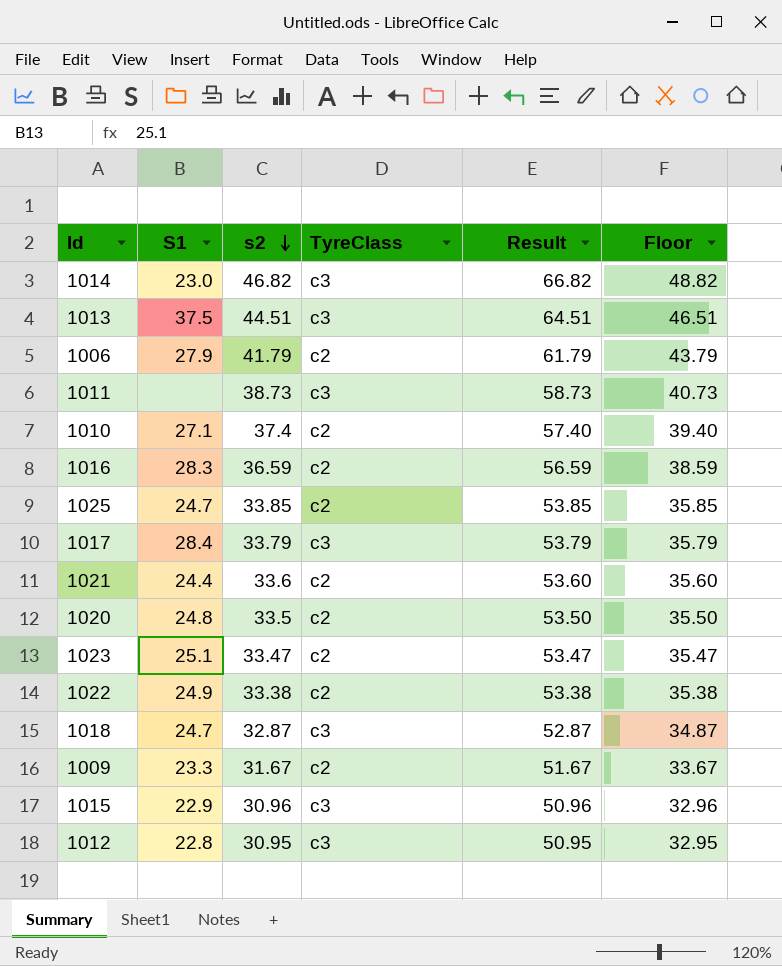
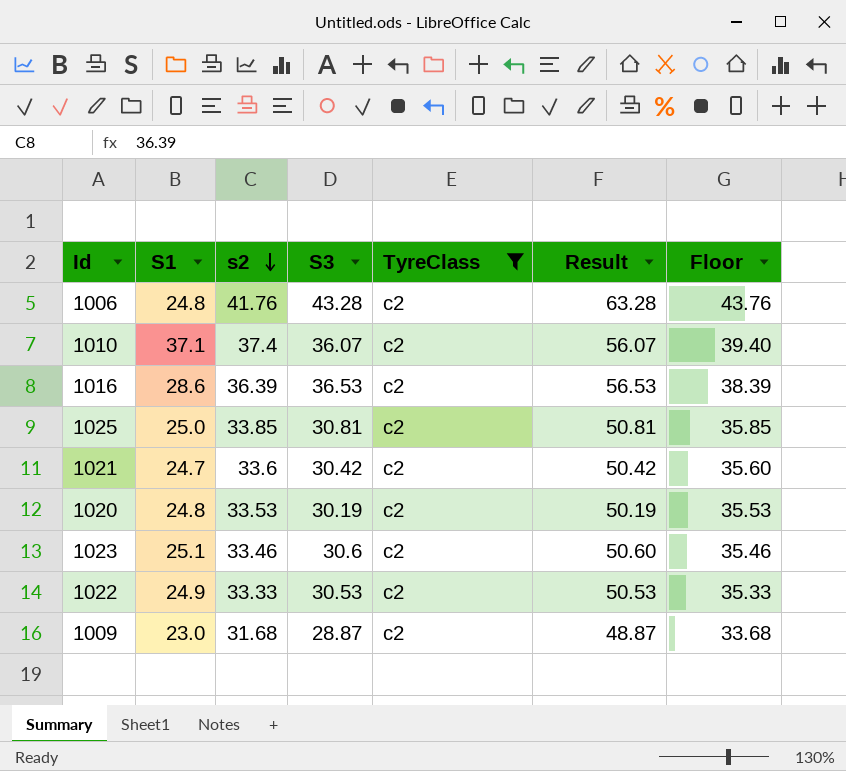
filter: none -> TyreClass = c2
column S3 | position: none -> 4
column Result | formula: [s2] + 20 -> [S3] + 20
1006 | S1: 27.9 -> 24.8
1006 | s2: 41.79 -> 41.76
1006 | Floor: 43.79 -> 43.76
1010 | S1: 27.1 -> 37.1
1016 | S1: 28.3 -> 28.6
1016 | s2: 36.59 -> 36.39
1016 | Floor: 38.59 -> 38.39
1025 | S1: 24.7 -> 25.0
1021 | S1: 24.4 -> 24.7
1020 | s2: 33.5 -> 33.53
1020 | Floor: 35.50 -> 35.53
1023 | s2: 33.47 -> 33.46
1023 | Floor: 35.47 -> 35.46
1022 | s2: 33.38 -> 33.33
1022 | Floor: 35.38 -> 35.33
1009 | S1: 23.3 -> 23.0
1009 | s2: 31.67 -> 31.68
1009 | Floor: 33.67 -> 33.68

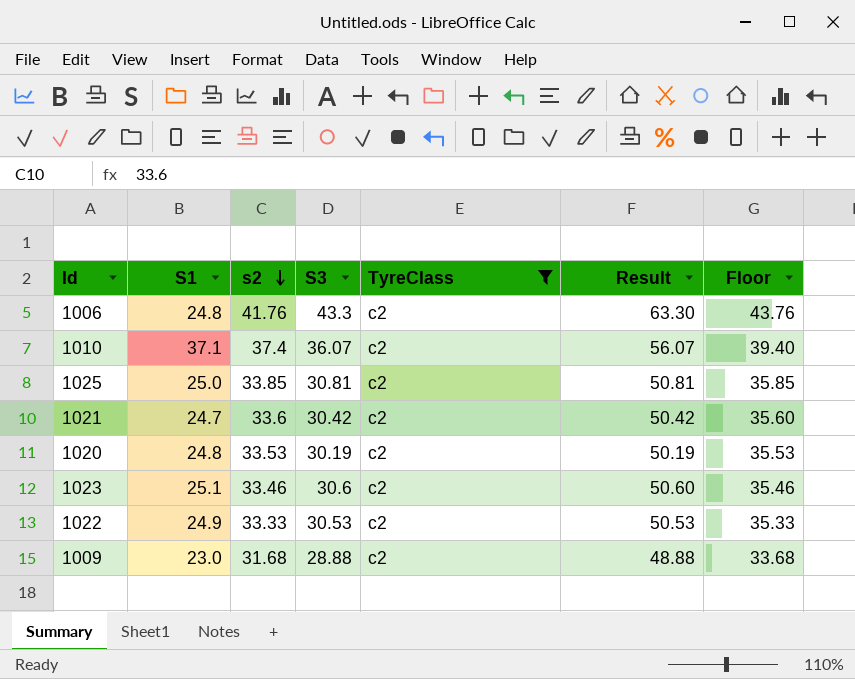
row 1016: 28.6 | 36.39 | 36.53 | c2 | 56.53 | 38.39 -> none
1006 | S3: 43.28 -> 43.3
1006 | Result: 63.28 -> 63.30
1009 | S3: 28.87 -> 28.88
1009 | Result: 48.87 -> 48.88

